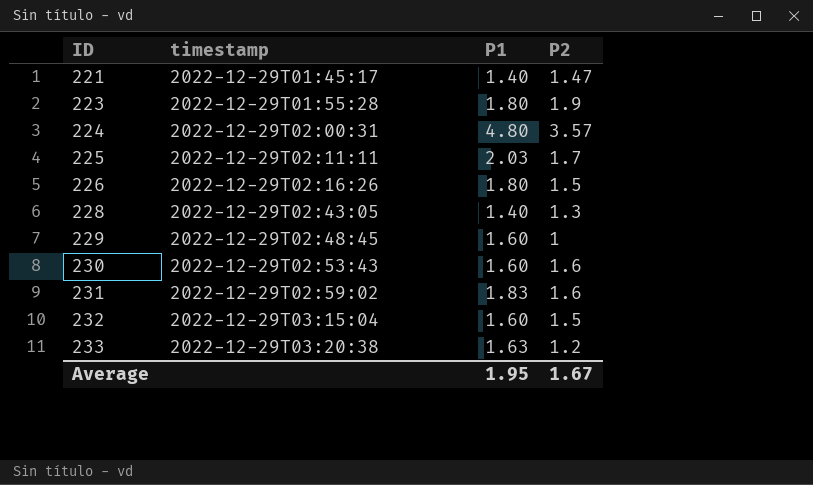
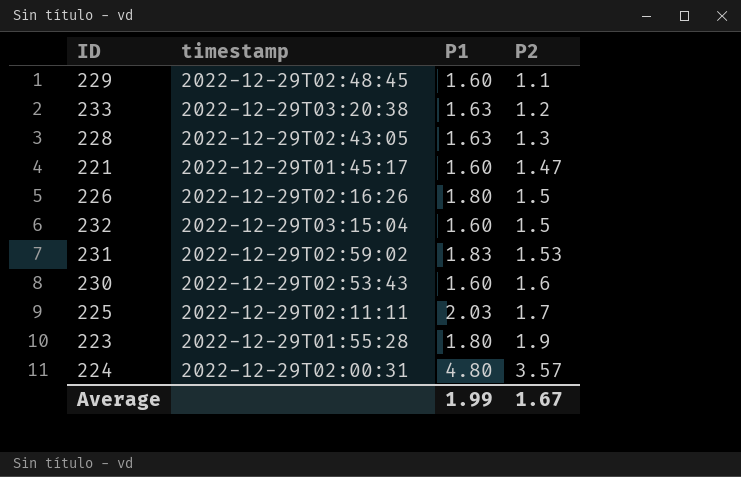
row order: ID ascending -> P2 ascending
229 | P2: 1 -> 1.1
228 | P1: 1.40 -> 1.63
221 | P1: 1.40 -> 1.60
231 | P2: 1.6 -> 1.53
Average | P1: 1.95 -> 1.99

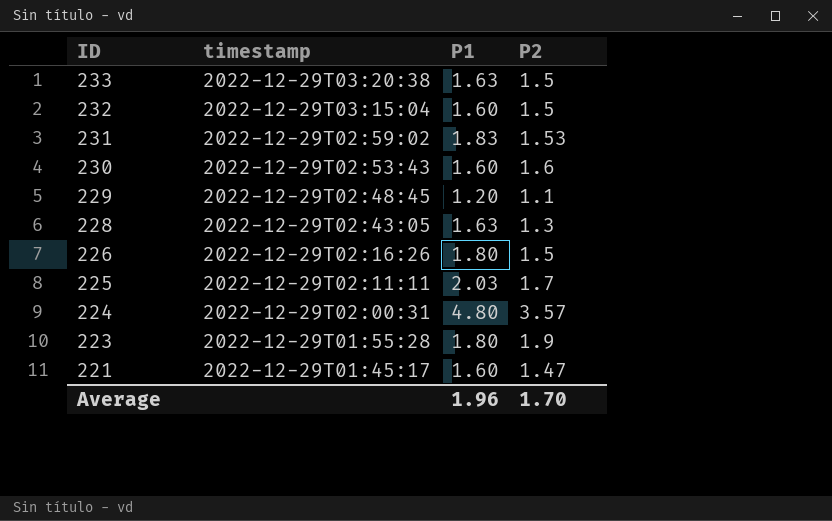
row order: P2 ascending -> ID descending
233 | P2: 1.2 -> 1.5
229 | P1: 1.60 -> 1.20
Average | P1: 1.99 -> 1.96
Average | P2: 1.67 -> 1.70

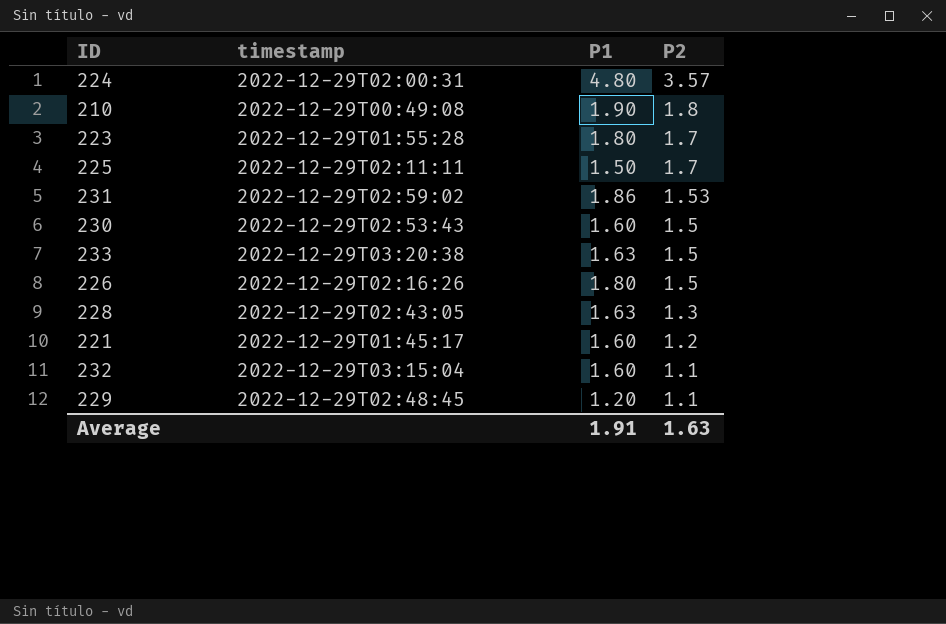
row order: ID descending -> P2 descending
row 210: none -> 2022-12-29T00:49:08 | 1.90 | 1.8
223 | P2: 1.9 -> 1.7
225 | P1: 2.03 -> 1.50
231 | P1: 1.83 -> 1.86
230 | P2: 1.6 -> 1.5
221 | P2: 1.47 -> 1.2
232 | P2: 1.5 -> 1.1
Average | P1: 1.96 -> 1.91
Average | P2: 1.70 -> 1.63

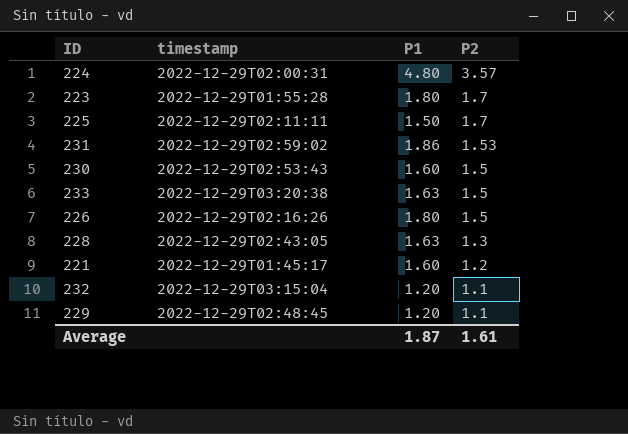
row 210: 2022-12-29T00:49:08 | 1.90 | 1.8 -> none
232 | P1: 1.60 -> 1.20
Average | P1: 1.91 -> 1.87
Average | P2: 1.63 -> 1.61

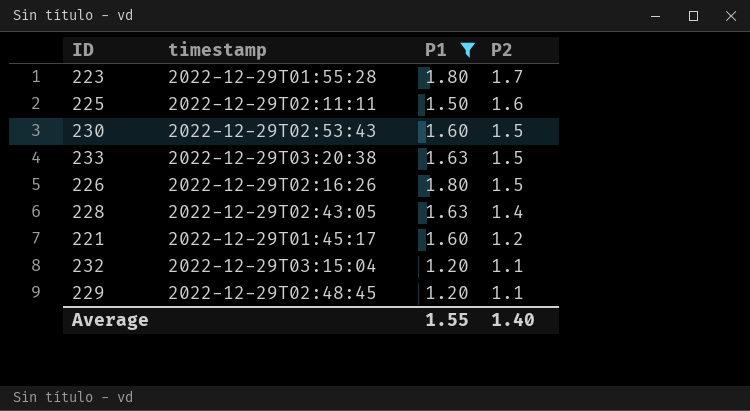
filter: none -> P1 <= 1.80
225 | P2: 1.7 -> 1.6
228 | P2: 1.3 -> 1.4
Average | P1: 1.87 -> 1.55
Average | P2: 1.61 -> 1.40

